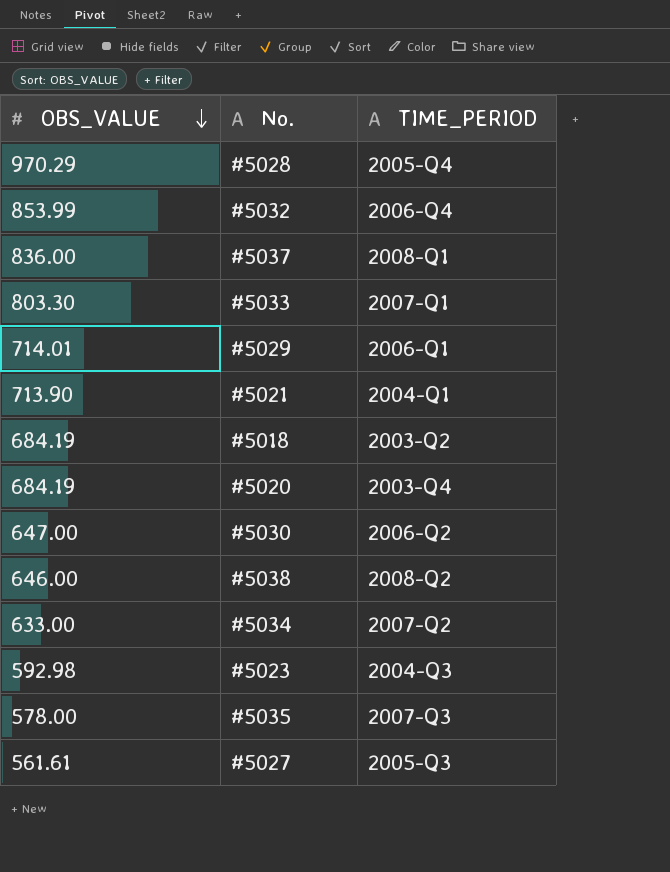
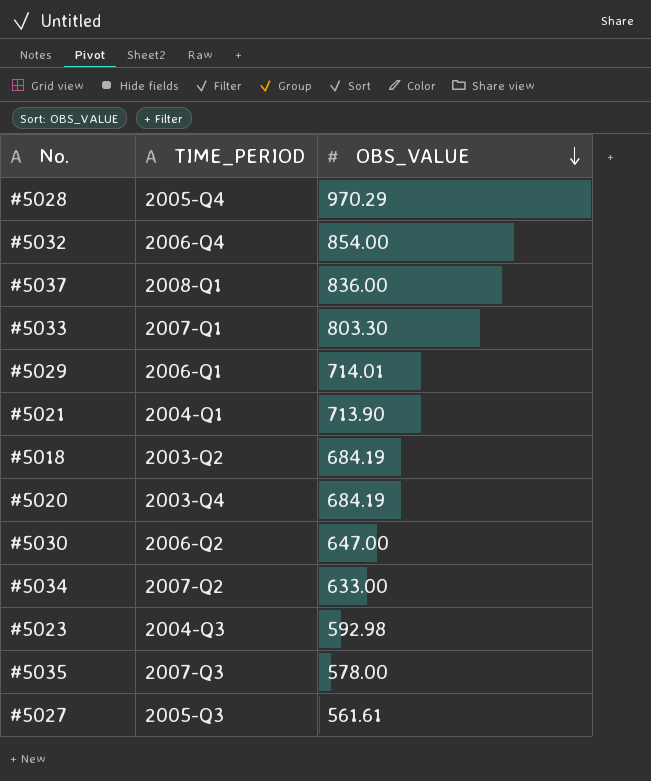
column OBS_VALUE | position: 1 -> 3
row #5038: 646.00 | 2008-Q2 -> none
#5032 | OBS_VALUE: 853.99 -> 854.00

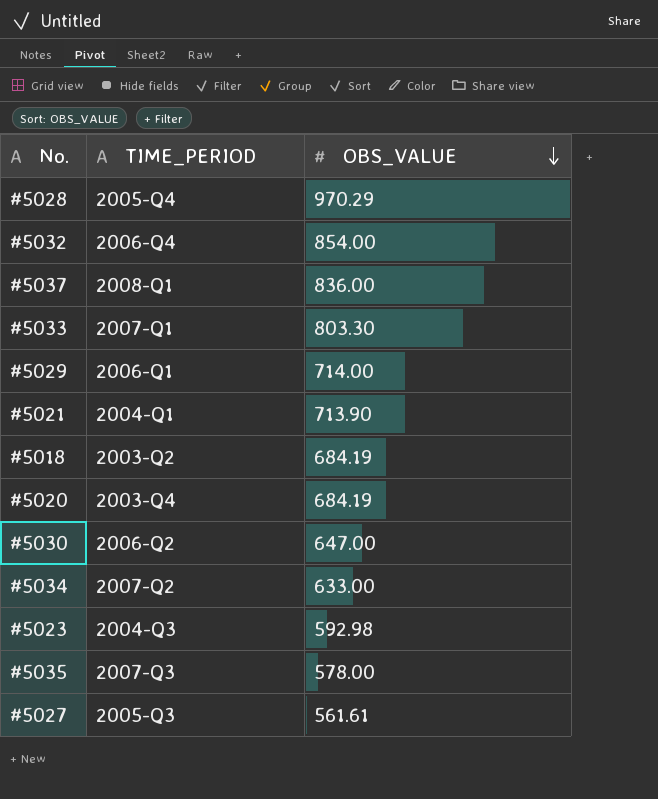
#5029 | OBS_VALUE: 714.01 -> 714.00

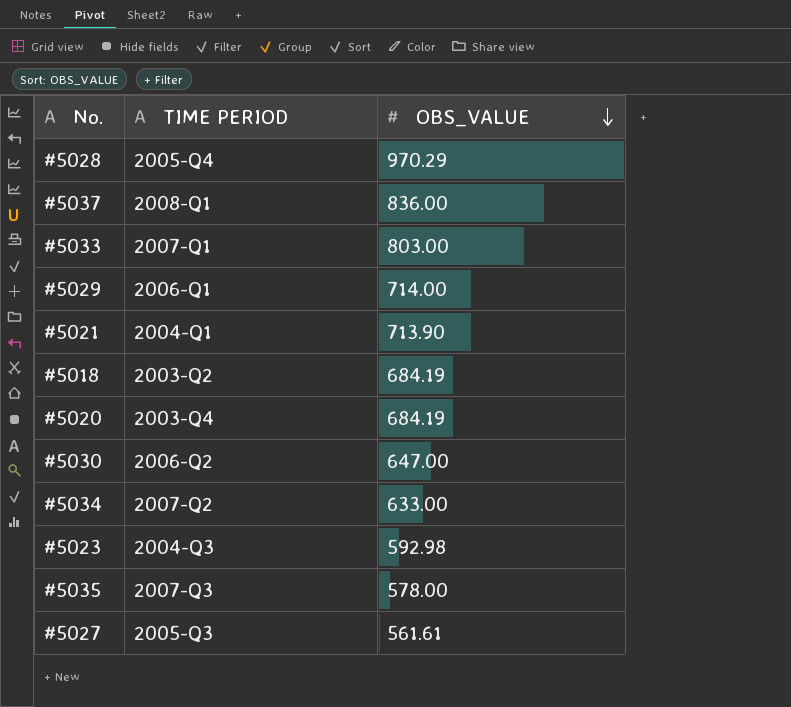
column name: TIME_PERIOD -> TIME PERIOD
row #5032: 2006-Q4 | 854.00 -> none
#5033 | OBS_VALUE: 803.30 -> 803.00

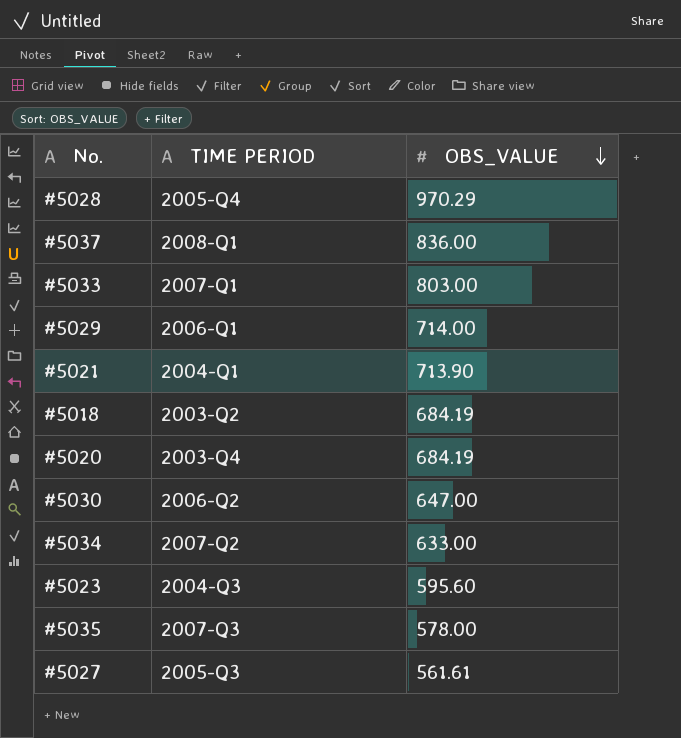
#5023 | OBS_VALUE: 592.98 -> 595.60

